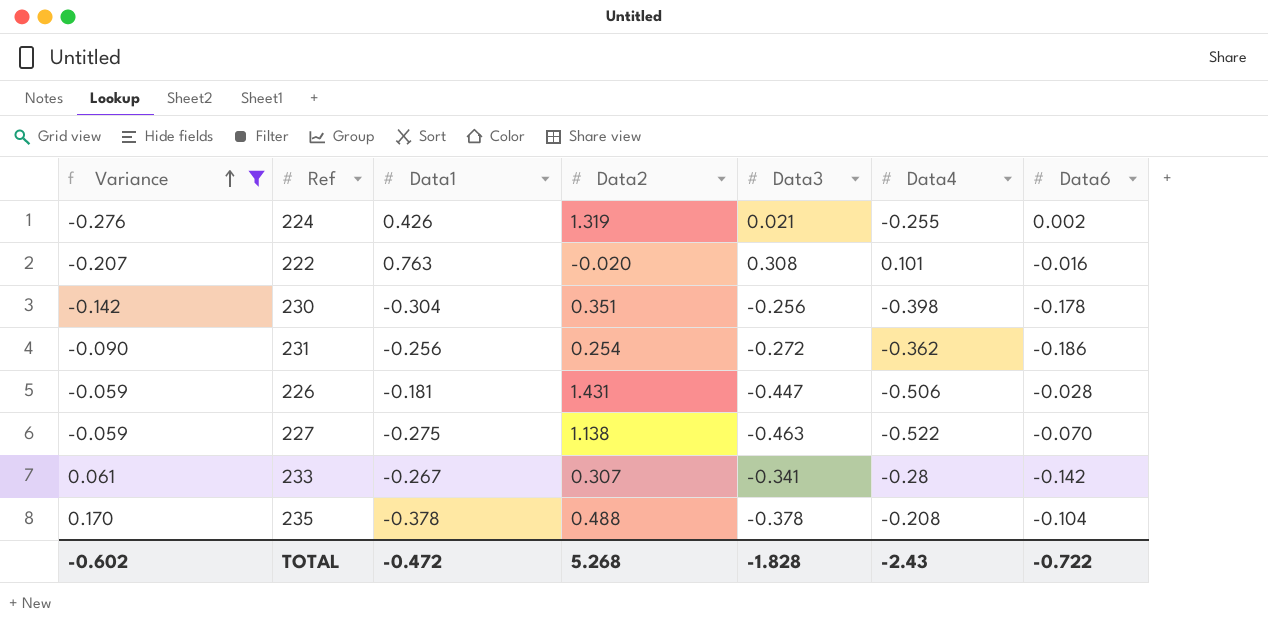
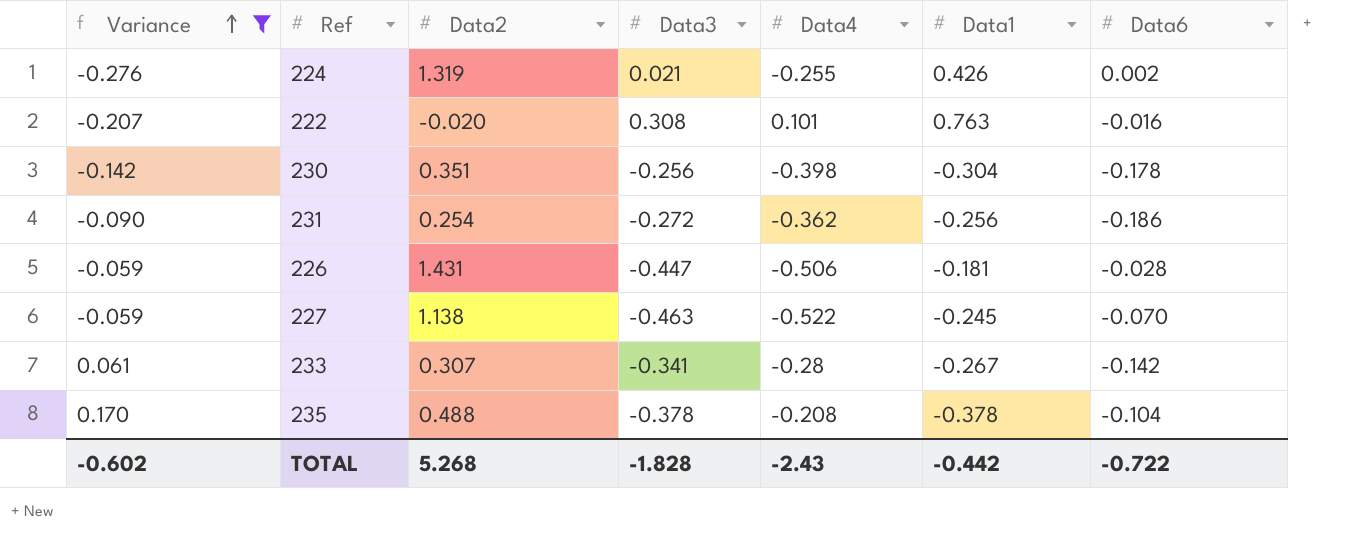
column Data1 | position: 3 -> 6
227 | Data1: -0.275 -> -0.245
TOTAL | Data1: -0.472 -> -0.442

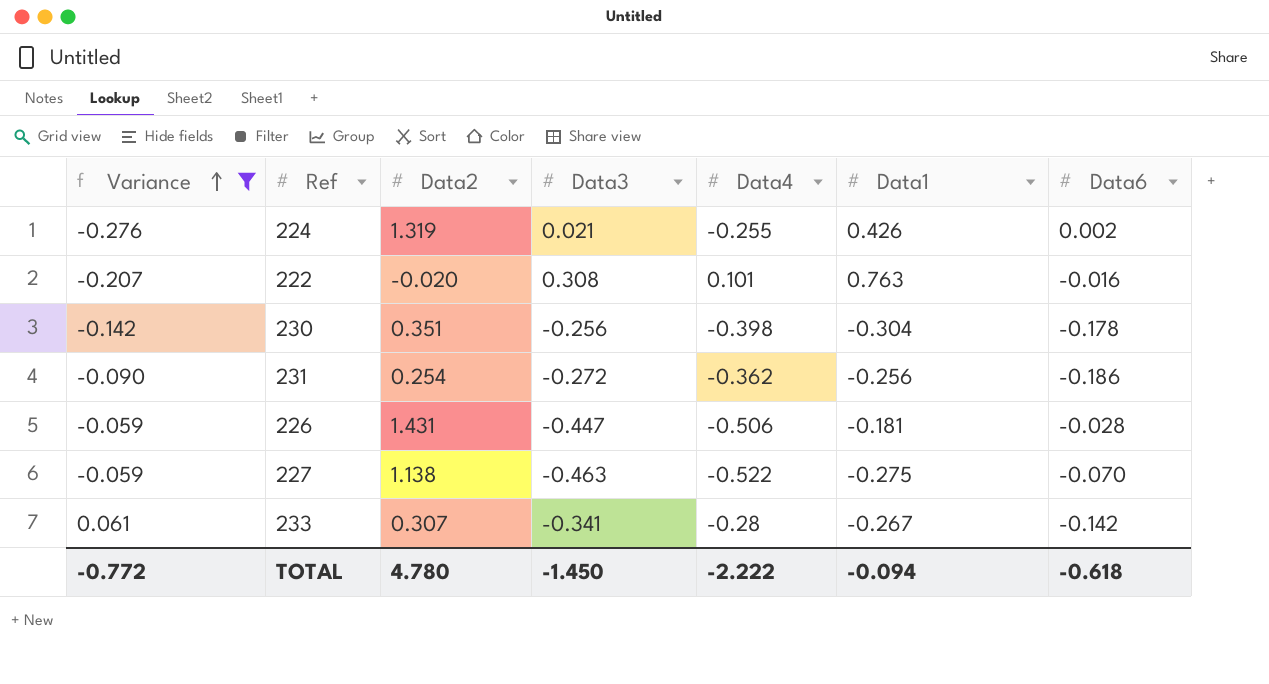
row 235: 0.170 | 0.488 | -0.378 | -0.208 | -0.378 | -0.104 -> none
227 | Data1: -0.245 -> -0.275
TOTAL | Variance: -0.602 -> -0.772
TOTAL | Data2: 5.268 -> 4.780
TOTAL | Data3: -1.828 -> -1.450
TOTAL | Data4: -2.43 -> -2.222
TOTAL | Data1: -0.442 -> -0.094
TOTAL | Data6: -0.722 -> -0.618

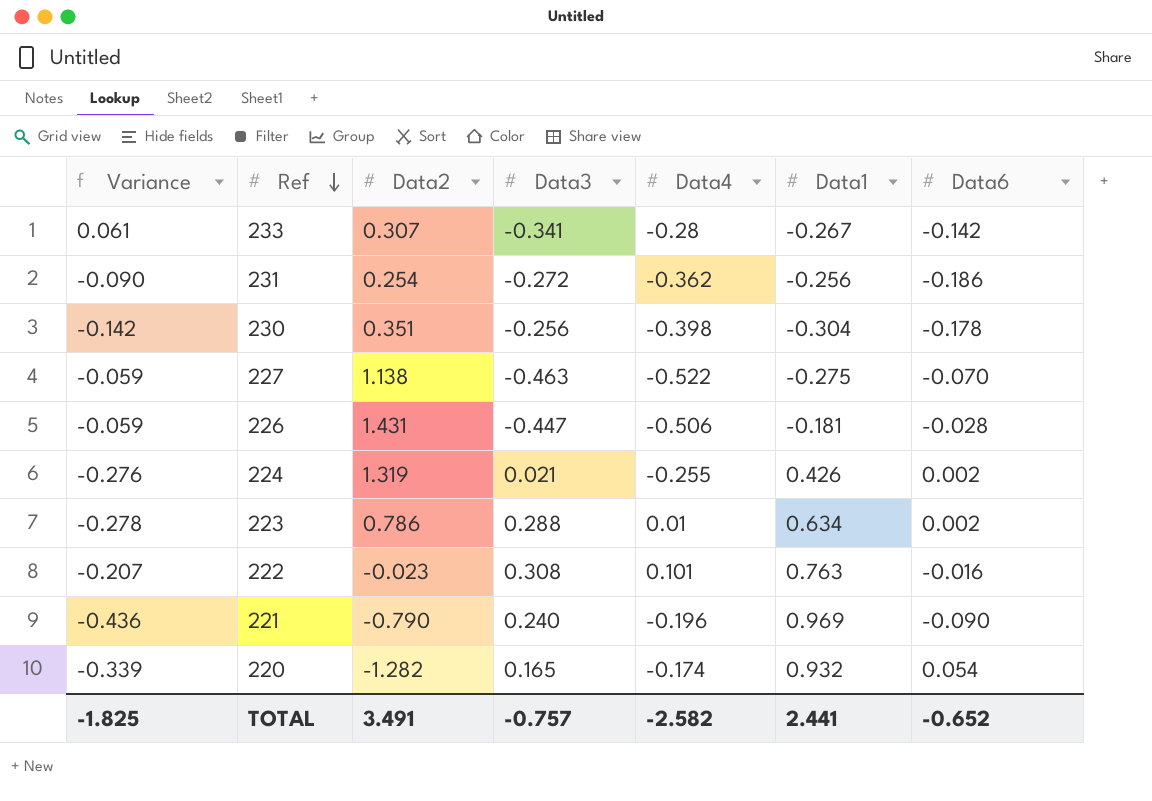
filter: Variance >= -0.276 -> none
row order: Variance ascending -> Ref descending
222 | Data2: -0.020 -> -0.023
TOTAL | Variance: -0.772 -> -1.825
TOTAL | Data2: 4.780 -> 3.491
TOTAL | Data3: -1.450 -> -0.757
TOTAL | Data4: -2.222 -> -2.582
TOTAL | Data1: -0.094 -> 2.441
TOTAL | Data6: -0.618 -> -0.652

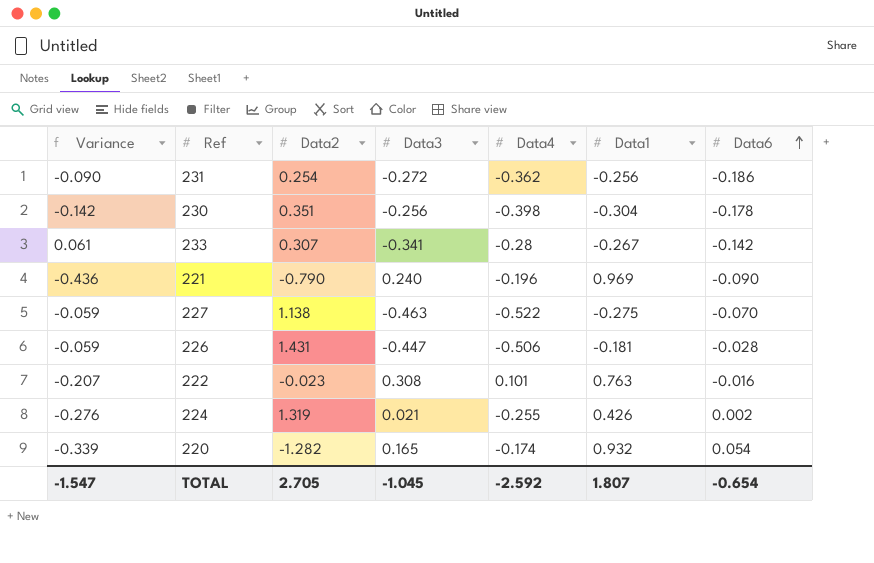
row order: Ref descending -> Data6 ascending
row 223: -0.278 | 0.786 | 0.288 | 0.01 | 0.634 | 0.002 -> none
TOTAL | Variance: -1.825 -> -1.547
TOTAL | Data2: 3.491 -> 2.705
TOTAL | Data3: -0.757 -> -1.045
TOTAL | Data4: -2.582 -> -2.592
TOTAL | Data1: 2.441 -> 1.807
TOTAL | Data6: -0.652 -> -0.654

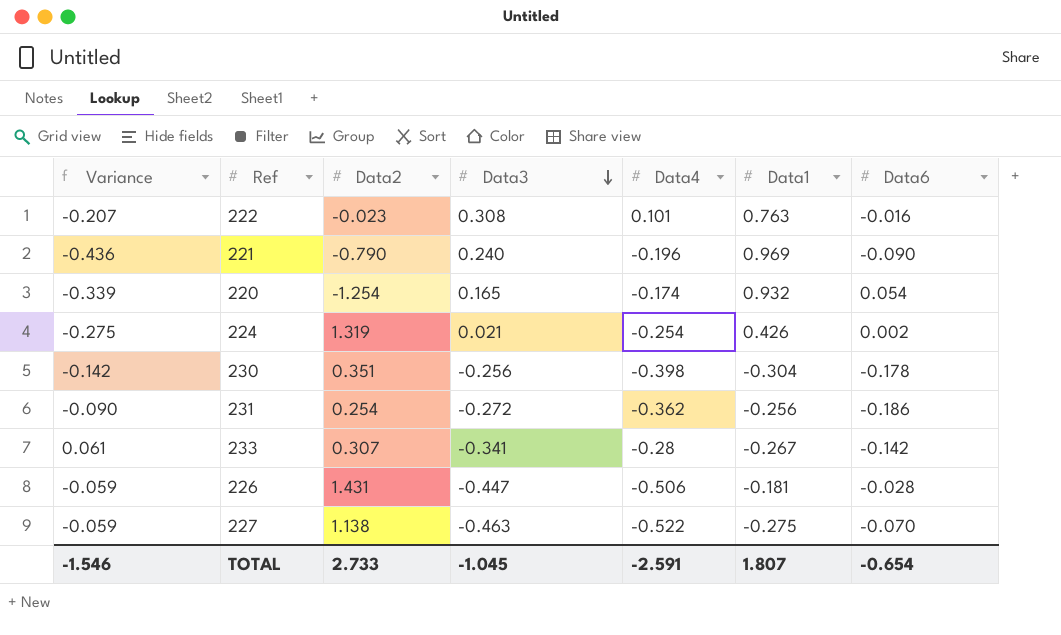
row order: Data6 ascending -> Data3 descending
220 | Data2: -1.282 -> -1.254
224 | Variance: -0.276 -> -0.275
224 | Data4: -0.255 -> -0.254
TOTAL | Variance: -1.547 -> -1.546
TOTAL | Data2: 2.705 -> 2.733
TOTAL | Data4: -2.592 -> -2.591

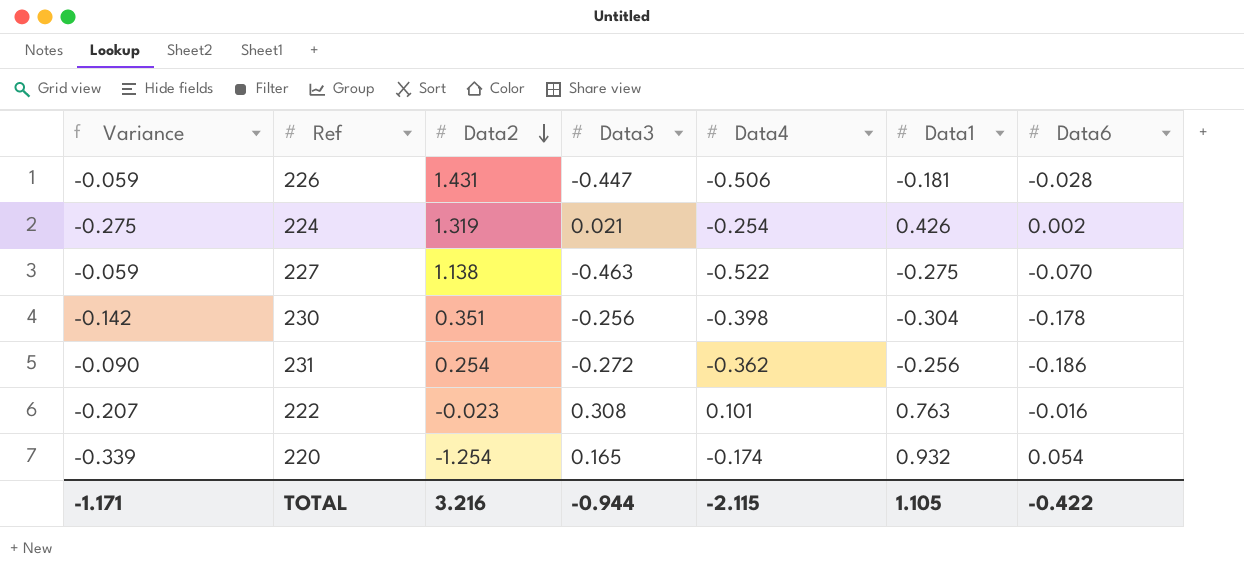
row order: Data3 descending -> Data2 descending
row 221: -0.436 | -0.790 | 0.240 | -0.196 | 0.969 | -0.090 -> none
row 233: 0.061 | 0.307 | -0.341 | -0.28 | -0.267 | -0.142 -> none
TOTAL | Variance: -1.546 -> -1.171
TOTAL | Data2: 2.733 -> 3.216
TOTAL | Data3: -1.045 -> -0.944
TOTAL | Data4: -2.591 -> -2.115
TOTAL | Data1: 1.807 -> 1.105
TOTAL | Data6: -0.654 -> -0.422

